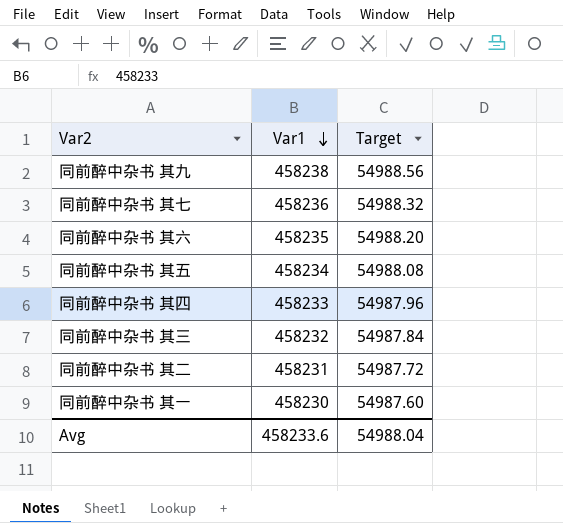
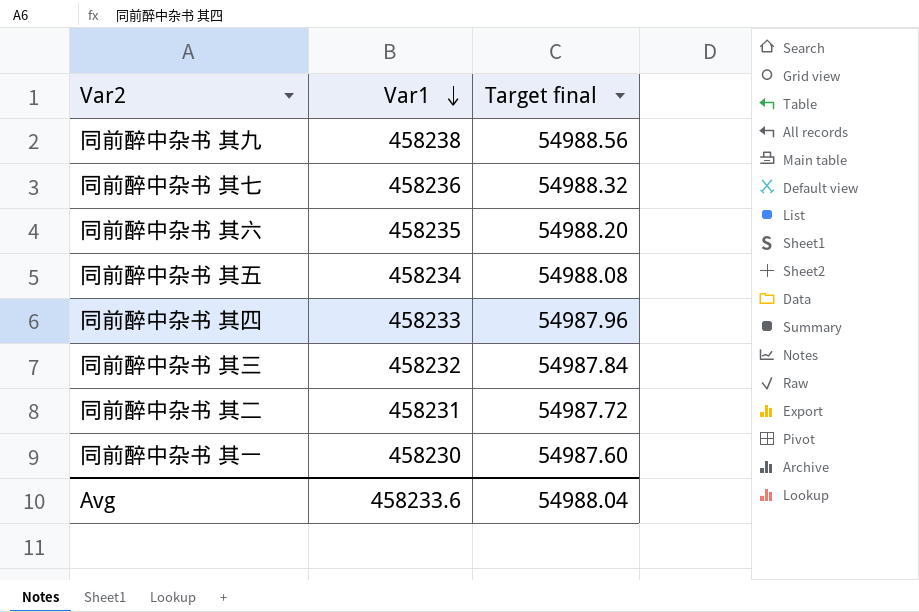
column name: Target -> Target final

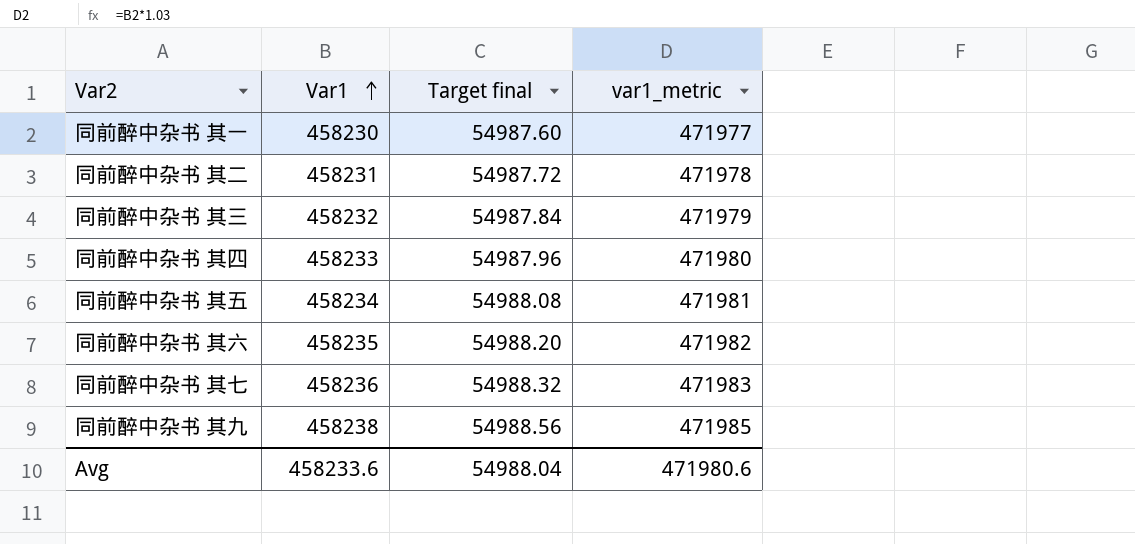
row order: Var1 descending -> Var1 ascending
column var1_metric | formula: none -> [Var1] * 1.03

